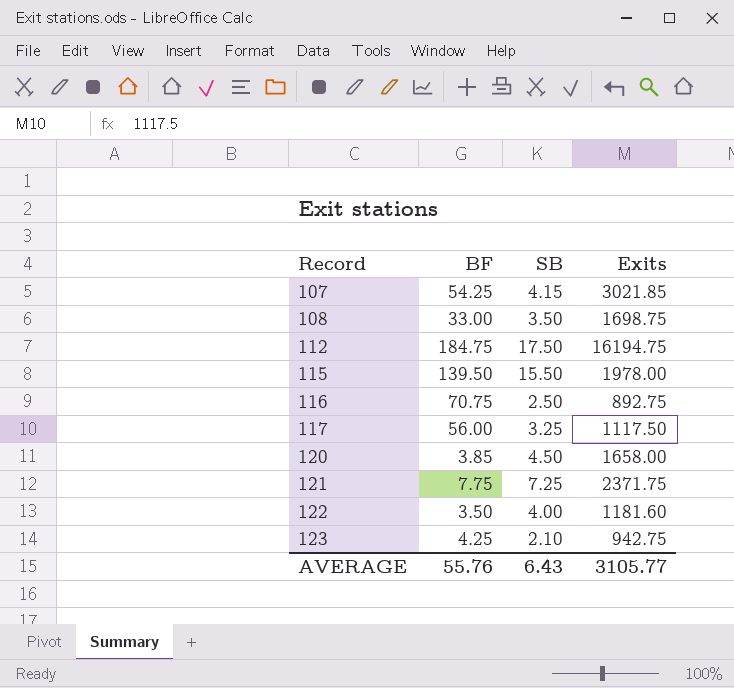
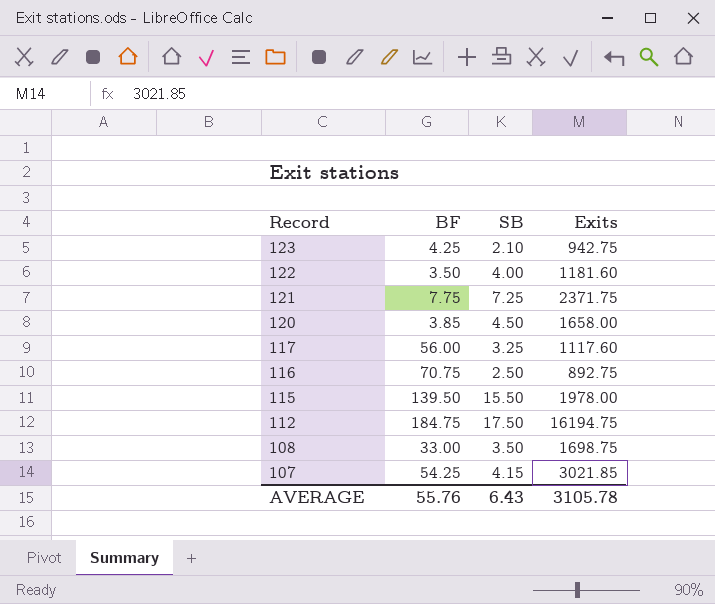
row order: Record ascending -> Record descending
117 | Exits: 1117.50 -> 1117.60
AVERAGE | Exits: 3105.77 -> 3105.78

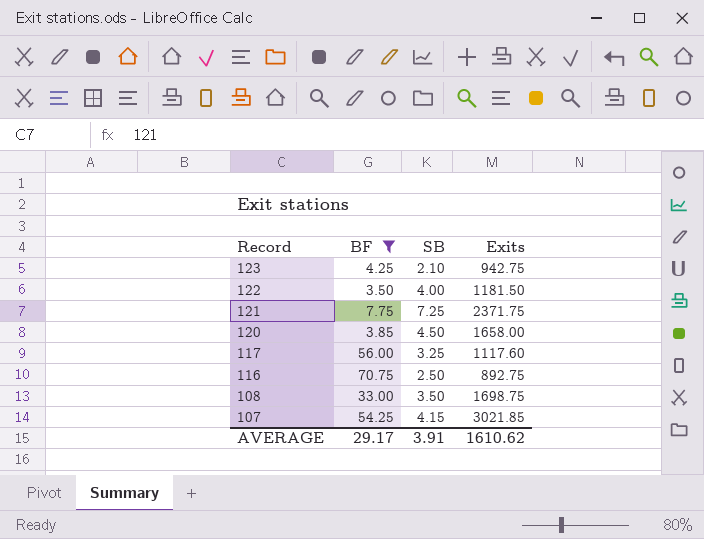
filter: none -> BF <= 70.75
122 | Exits: 1181.60 -> 1181.50
AVERAGE | BF: 55.76 -> 29.17
AVERAGE | SB: 6.43 -> 3.91
AVERAGE | Exits: 3105.78 -> 1610.62

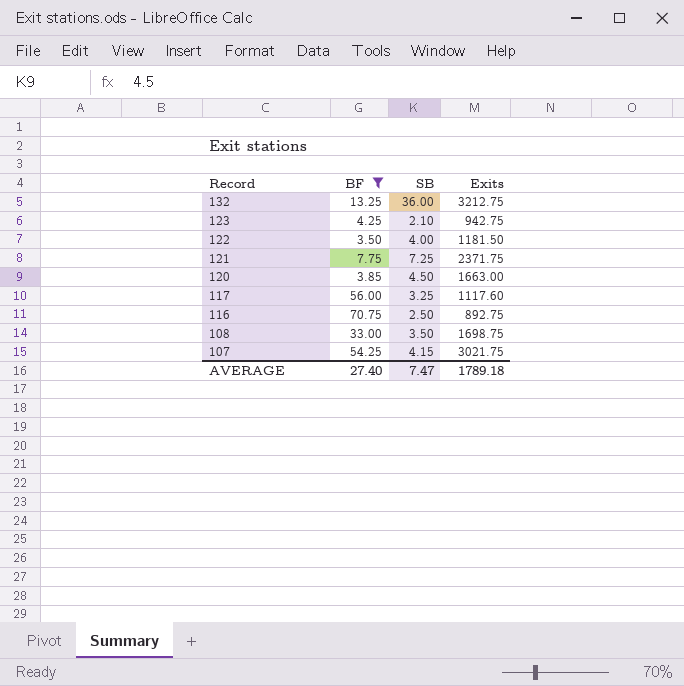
row 132: none -> 13.25 | 36.00 | 3212.75
120 | Exits: 1658.00 -> 1663.00
107 | Exits: 3021.85 -> 3021.75
AVERAGE | BF: 29.17 -> 27.40
AVERAGE | SB: 3.91 -> 7.47
AVERAGE | Exits: 1610.62 -> 1789.18

